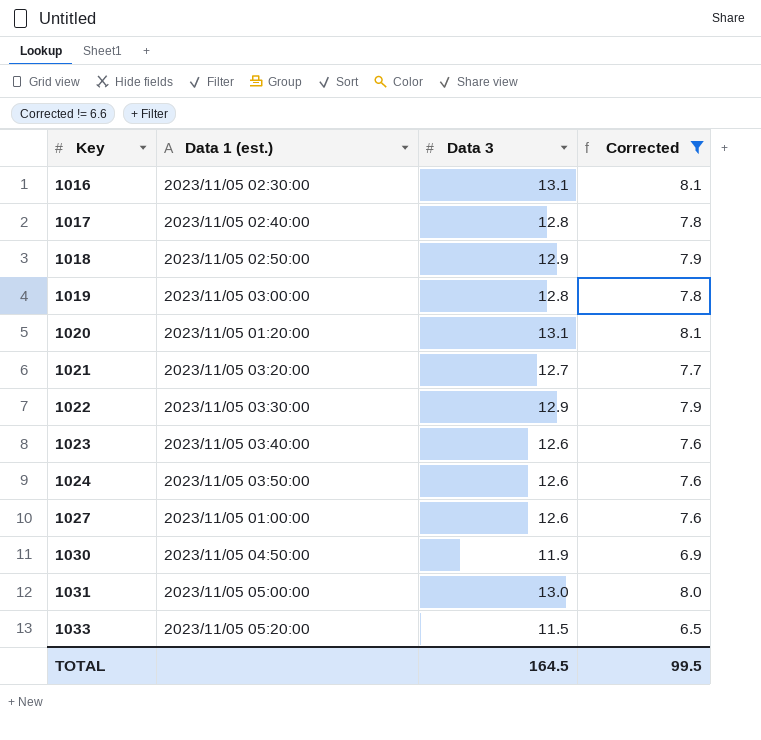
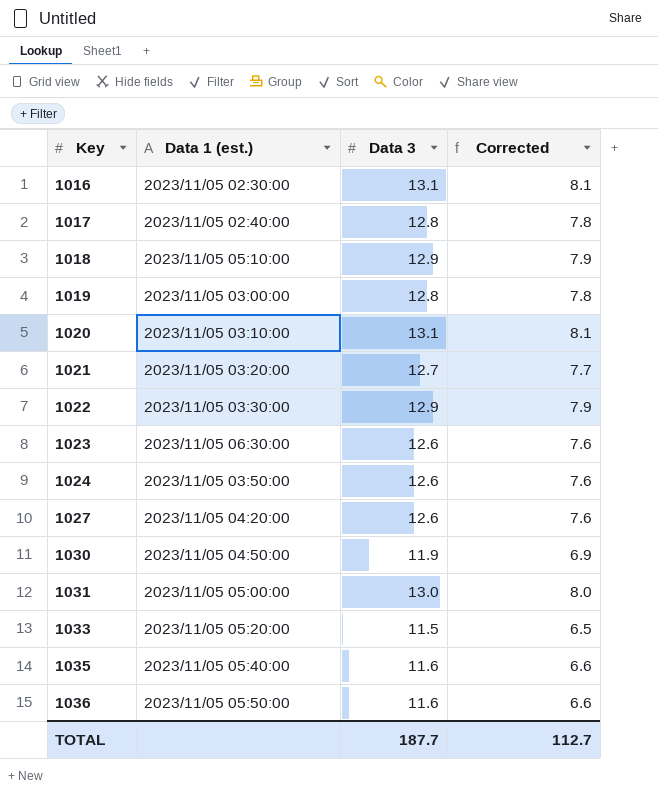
filter: Corrected != 6.6 -> none
1018 | Data 1 (est.): 2023/11/05 02:50:00 -> 2023/11/05 05:10:00
1020 | Data 1 (est.): 2023/11/05 01:20:00 -> 2023/11/05 03:10:00
1023 | Data 1 (est.): 2023/11/05 03:40:00 -> 2023/11/05 06:30:00
1027 | Data 1 (est.): 2023/11/05 01:00:00 -> 2023/11/05 04:20:00
TOTAL | Data 3: 164.5 -> 187.7
TOTAL | Corrected: 99.5 -> 112.7

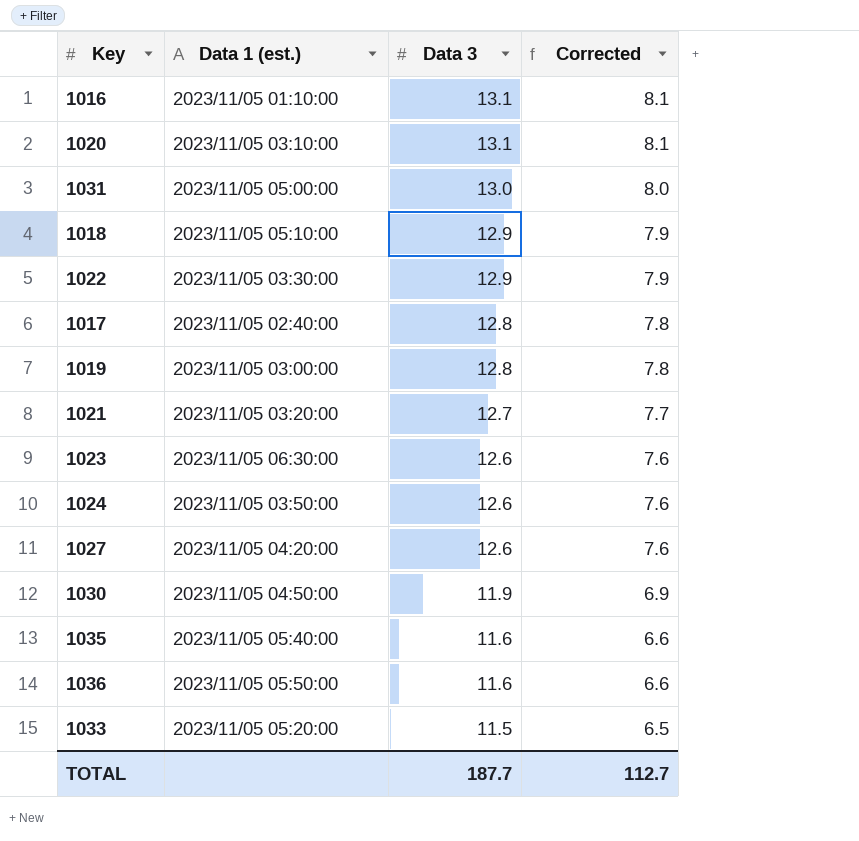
row order: Key ascending -> Data 3 descending
1016 | Data 1 (est.): 2023/11/05 02:30:00 -> 2023/11/05 01:10:00

